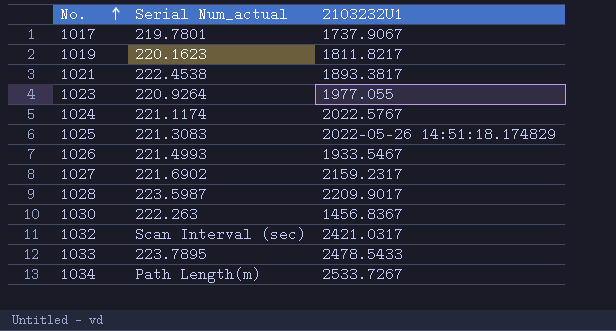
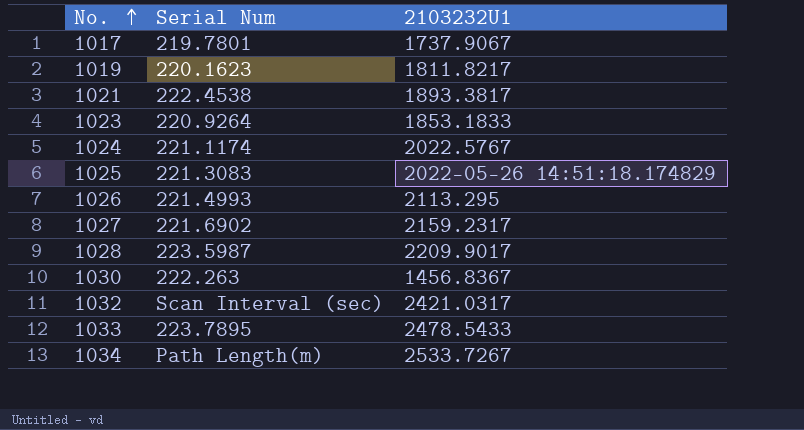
column name: Serial Num_actual -> Serial Num
1023 | 2103232U1: 1977.055 -> 1853.1833
1026 | 2103232U1: 1933.5467 -> 2113.295

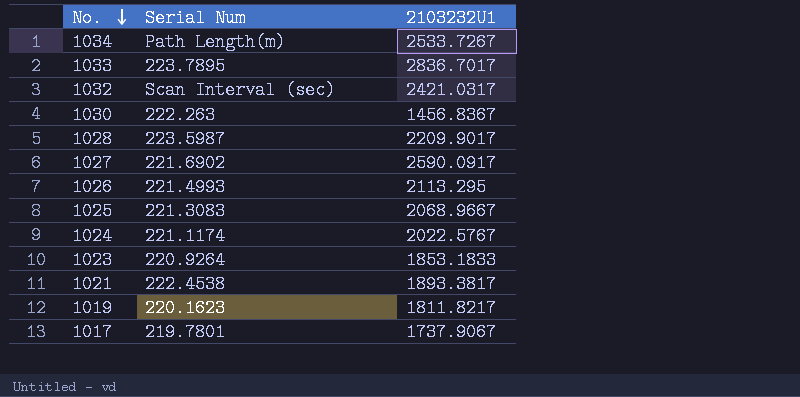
row order: No. ascending -> No. descending
1033 | 2103232U1: 2478.5433 -> 2836.7017
1027 | 2103232U1: 2159.2317 -> 2590.0917
1025 | 2103232U1: 2022-05-26 14:51:18.174829 -> 2068.9667

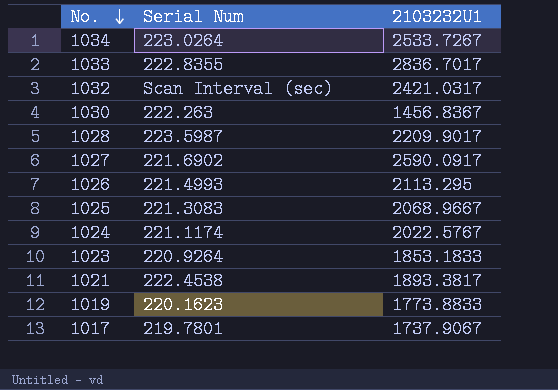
1034 | Serial Num: Path Length(m) -> 223.0264
1033 | Serial Num: 223.7895 -> 222.8355
1019 | 2103232U1: 1811.8217 -> 1773.8833

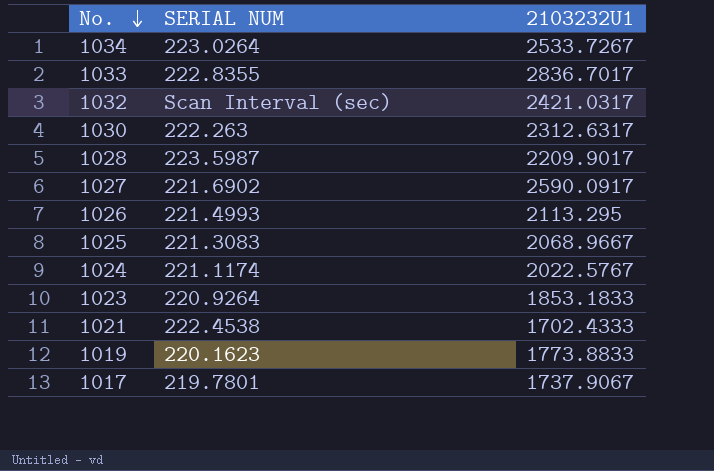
column name: Serial Num -> SERIAL NUM
1030 | 2103232U1: 1456.8367 -> 2312.6317
1021 | 2103232U1: 1893.3817 -> 1702.4333

